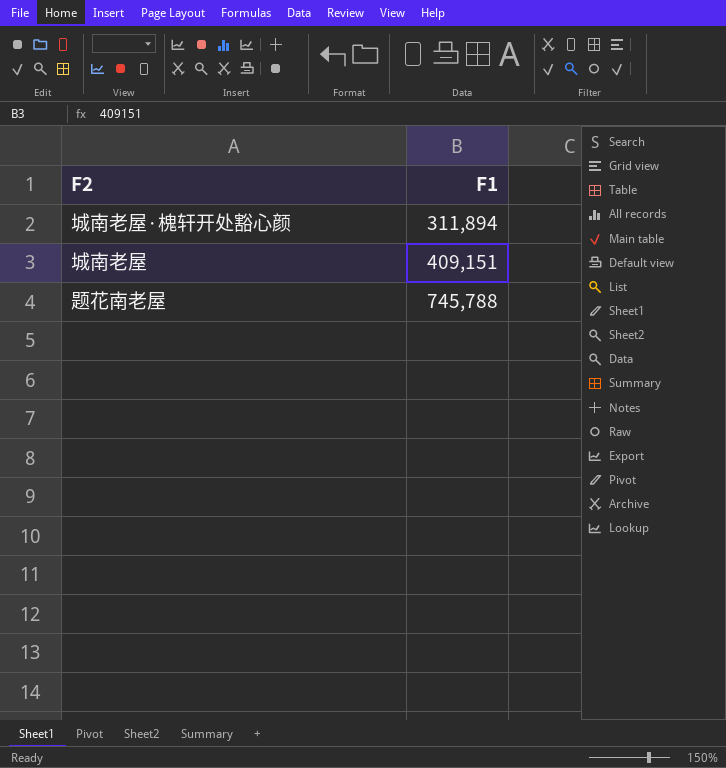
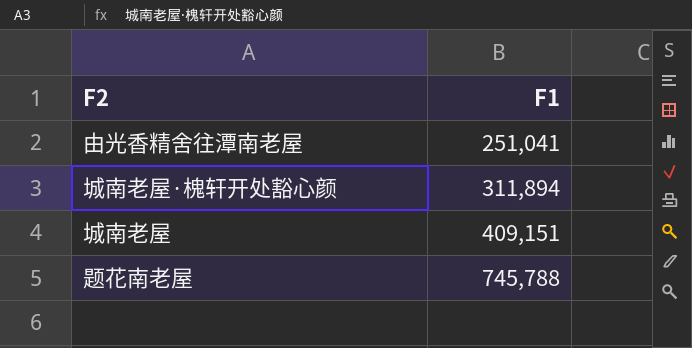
row 由光香精舍往潭南老屋: none -> 251,041

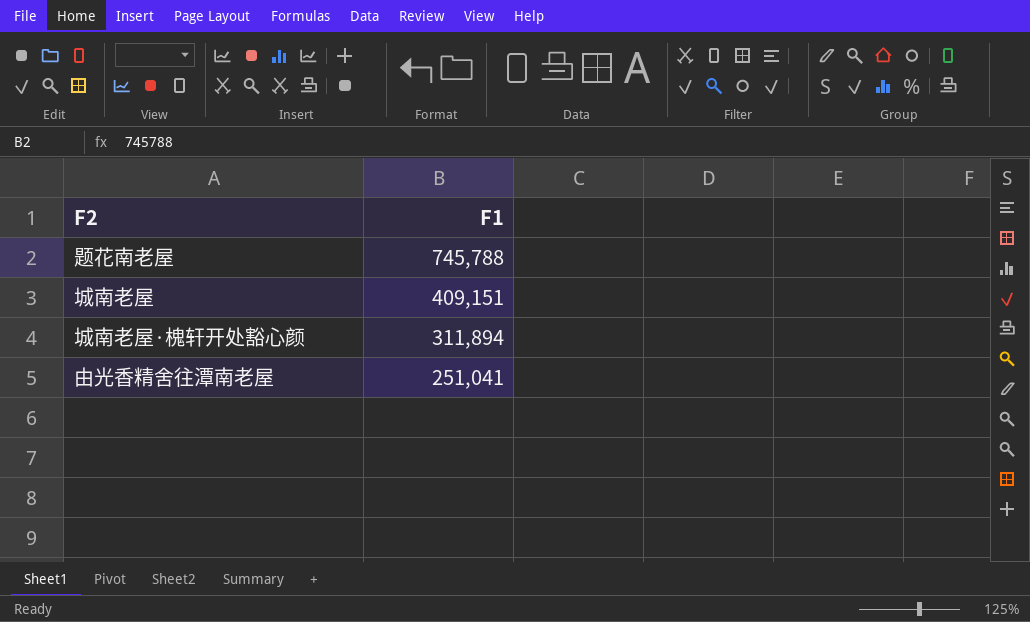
row order: F1 ascending -> F1 descending

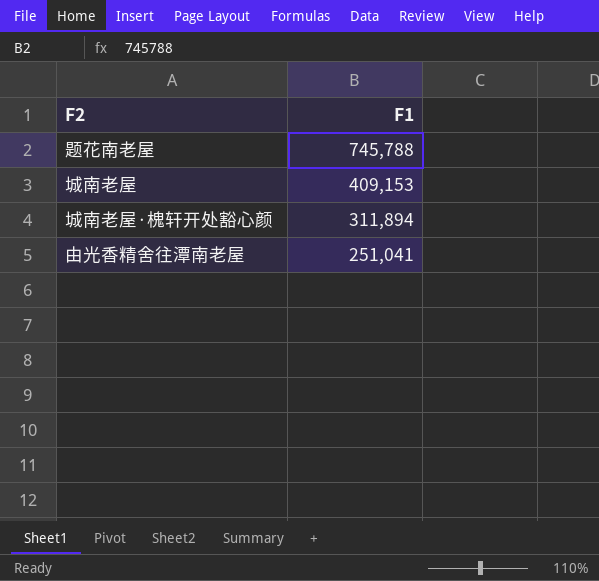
城南老屋 | F1: 409,151 -> 409,153

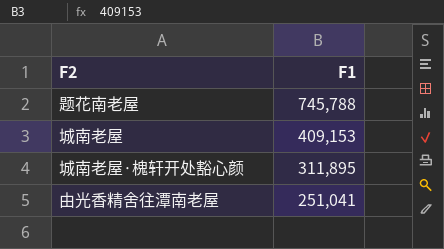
城南老屋·槐轩开处豁心颜 | F1: 311,894 -> 311,895

